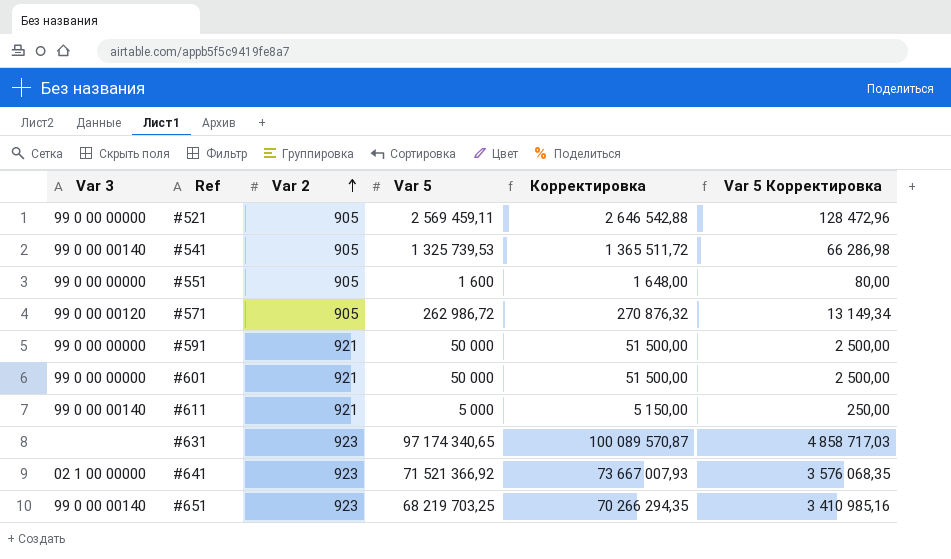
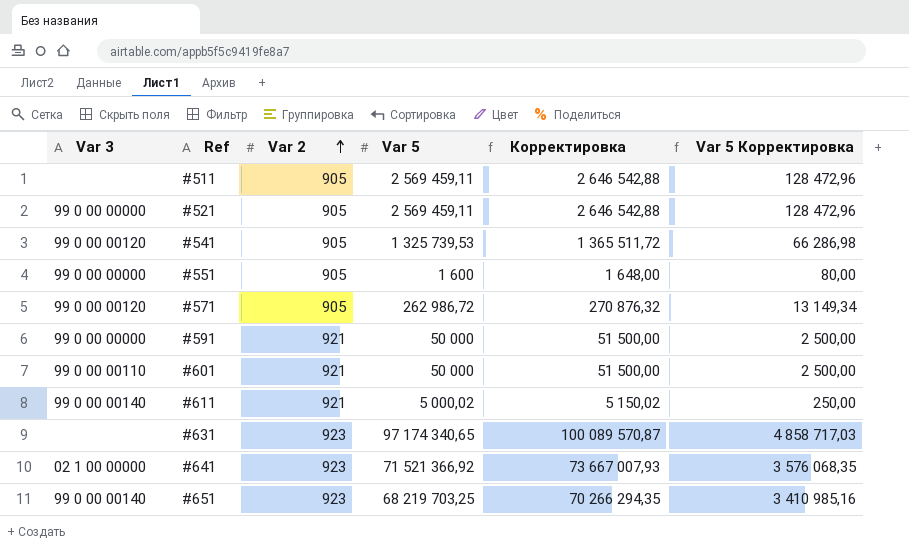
row #511: none -> none | 905 | 2 569 459,11 | 2 646 542,88 | 128 472,96
#541 | Var 3: 99 0 00 00140 -> 99 0 00 00120
#601 | Var 3: 99 0 00 00000 -> 99 0 00 00110
#611 | Var 5: 5 000 -> 5 000,02
#611 | Корректировка: 5 150,00 -> 5 150,02

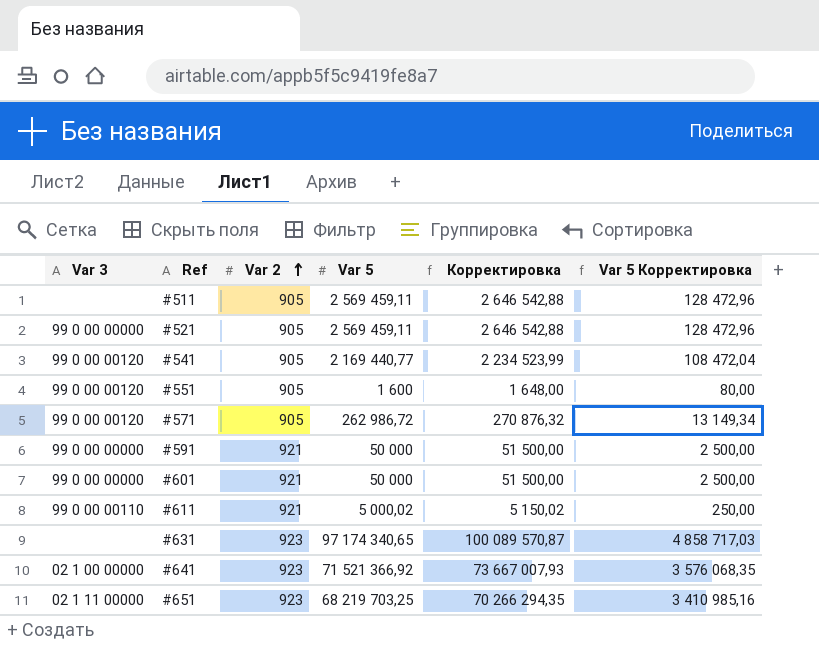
#541 | Var 5: 1 325 739,53 -> 2 169 440,77
#541 | Корректировка: 1 365 511,72 -> 2 234 523,99
#541 | Var 5 Корректировка: 66 286,98 -> 108 472,04
#551 | Var 3: 99 0 00 00000 -> 99 0 00 00120
#601 | Var 3: 99 0 00 00110 -> 99 0 00 00000
#611 | Var 3: 99 0 00 00140 -> 99 0 00 00110
#651 | Var 3: 99 0 00 00140 -> 02 1 11 00000

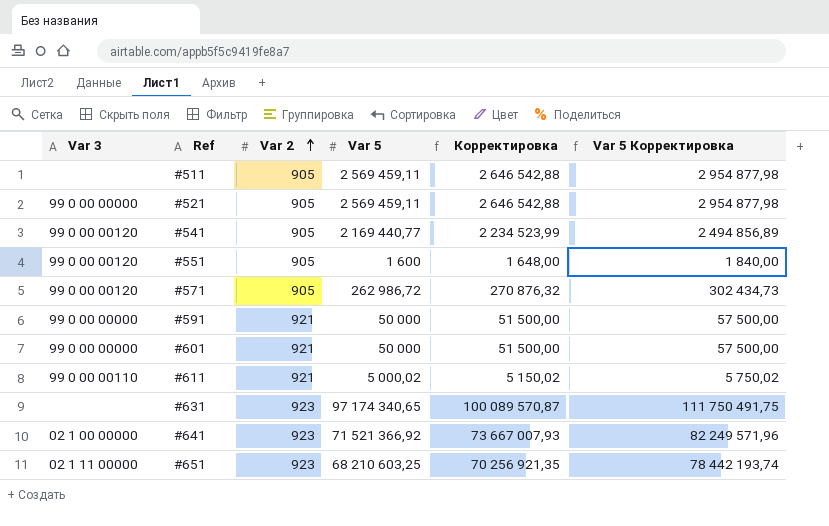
column Var 5 Корректировка | formula: [Var 5] * 0,05 -> [Var 5] * 1,15
#651 | Var 5: 68 219 703,25 -> 68 210 603,25
#651 | Корректировка: 70 266 294,35 -> 70 256 921,35

